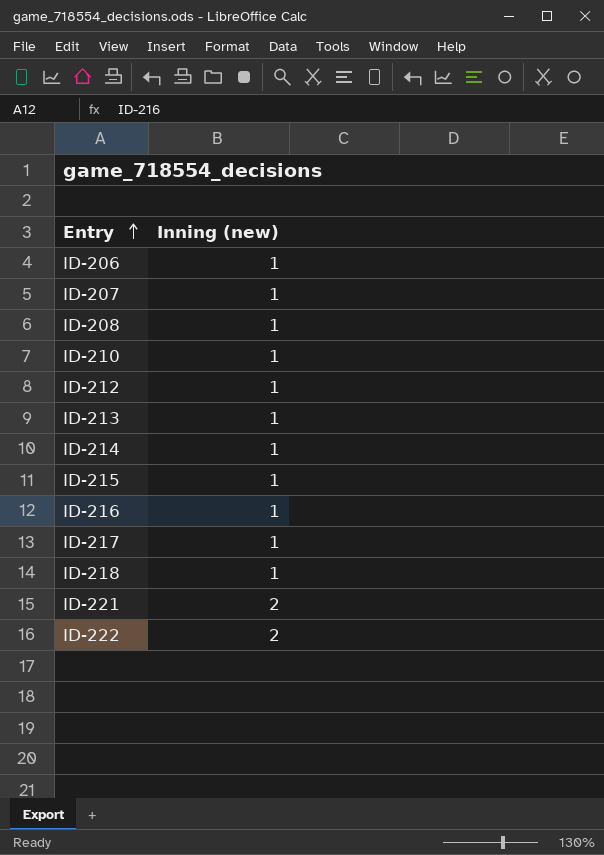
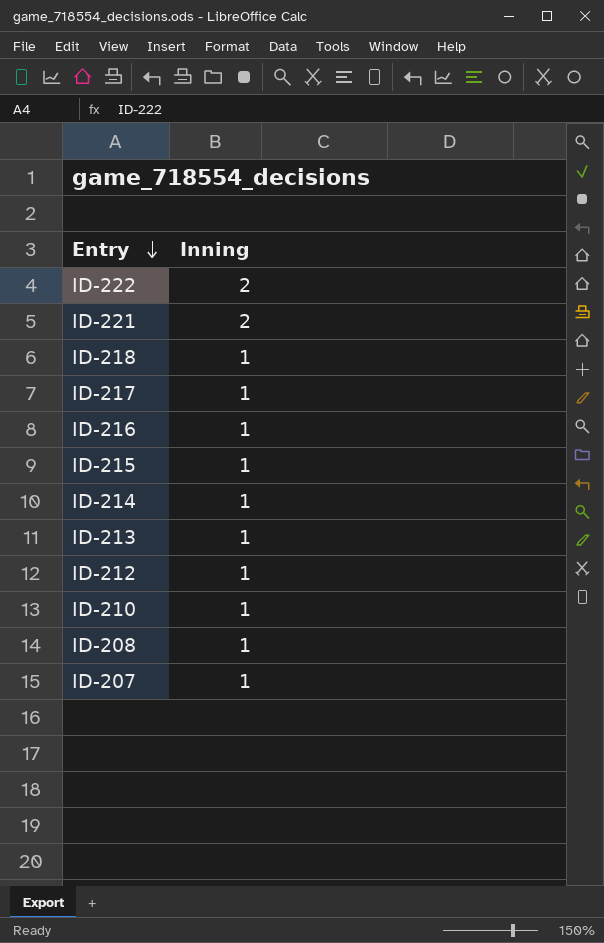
row order: Entry ascending -> Entry descending
column name: Inning (new) -> Inning
row ID-206: 1 -> none

